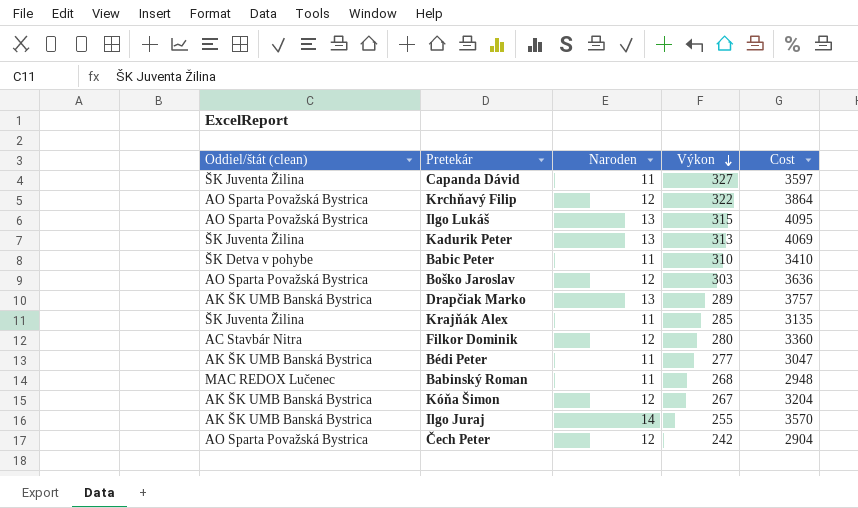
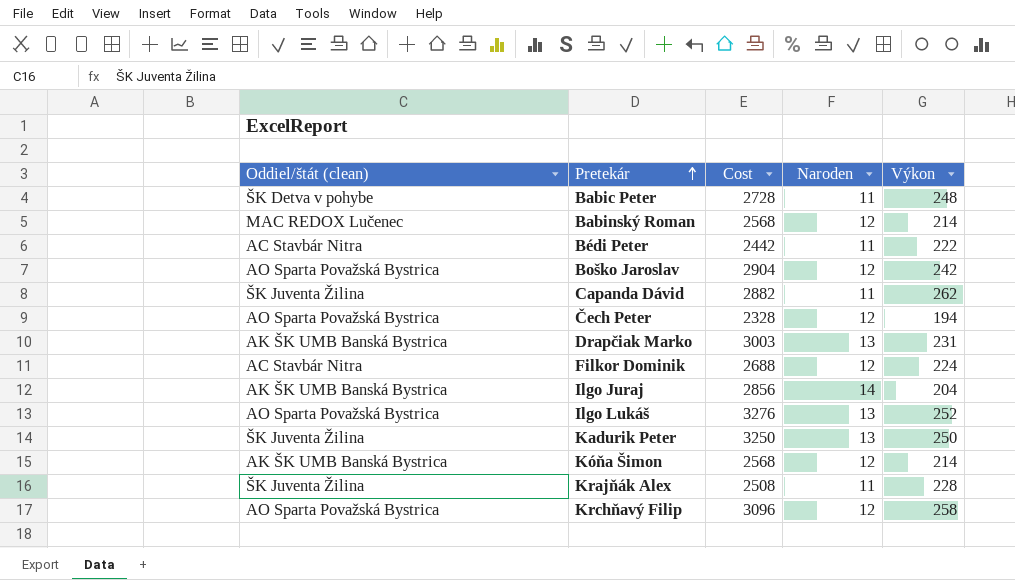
row order: Výkon descending -> Pretekár ascending
column Cost | position: 5 -> 3
Babic Peter | Cost: 3410 -> 2728
Babic Peter | Výkon: 310 -> 248
Babinský Roman | Cost: 2948 -> 2568
Babinský Roman | Naroden: 11 -> 12
Babinský Roman | Výkon: 268 -> 214
Bédi Peter | Oddiel/štát (clean): AK ŠK UMB Banská Bystrica -> AC Stavbár Nitra
Bédi Peter | Cost: 3047 -> 2442
Bédi Peter | Výkon: 277 -> 222
Boško Jaroslav | Cost: 3636 -> 2904
Boško Jaroslav | Výkon: 303 -> 242
Capanda Dávid | Cost: 3597 -> 2882
Capanda Dávid | Výkon: 327 -> 262
Čech Peter | Cost: 2904 -> 2328
Čech Peter | Výkon: 242 -> 194
Drapčiak Marko | Cost: 3757 -> 3003
Drapčiak Marko | Výkon: 289 -> 231
Filkor Dominik | Cost: 3360 -> 2688
Filkor Dominik | Výkon: 280 -> 224
Ilgo Juraj | Cost: 3570 -> 2856
Ilgo Juraj | Výkon: 255 -> 204
Ilgo Lukáš | Cost: 4095 -> 3276
Ilgo Lukáš | Výkon: 315 -> 252
Kadurik Peter | Cost: 4069 -> 3250
Kadurik Peter | Výkon: 313 -> 250
Kóňa Šimon | Cost: 3204 -> 2568
Kóňa Šimon | Výkon: 267 -> 214
Krajňák Alex | Cost: 3135 -> 2508
Krajňák Alex | Výkon: 285 -> 228
Krchňavý Filip | Cost: 3864 -> 3096
Krchňavý Filip | Výkon: 322 -> 258

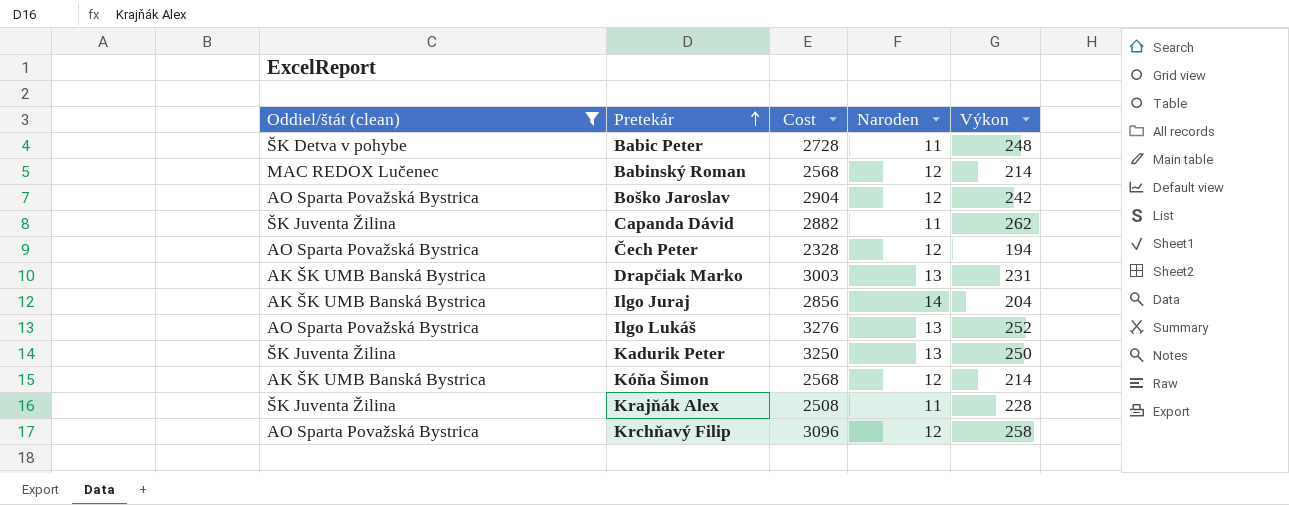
filter: none -> Oddiel/štát (clean) != AC Stavbár Nitra

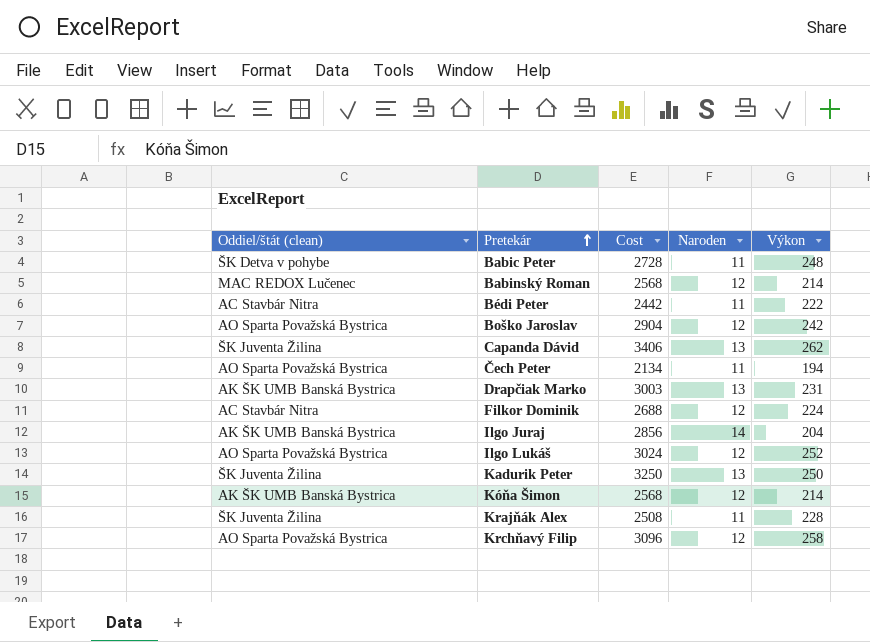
filter: Oddiel/štát (clean) != AC Stavbár Nitra -> none
Capanda Dávid | Cost: 2882 -> 3406
Capanda Dávid | Naroden: 11 -> 13
Čech Peter | Cost: 2328 -> 2134
Čech Peter | Naroden: 12 -> 11
Ilgo Lukáš | Cost: 3276 -> 3024
Ilgo Lukáš | Naroden: 13 -> 12

